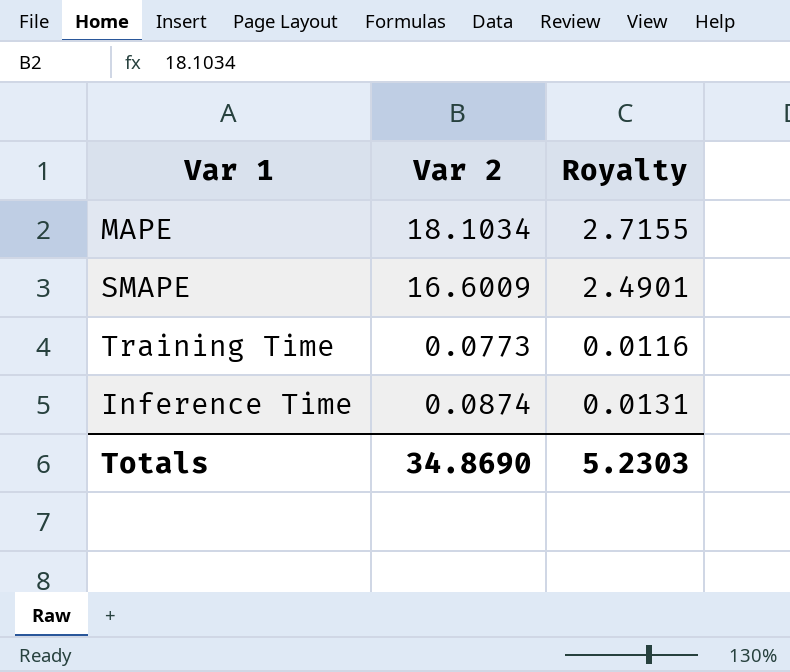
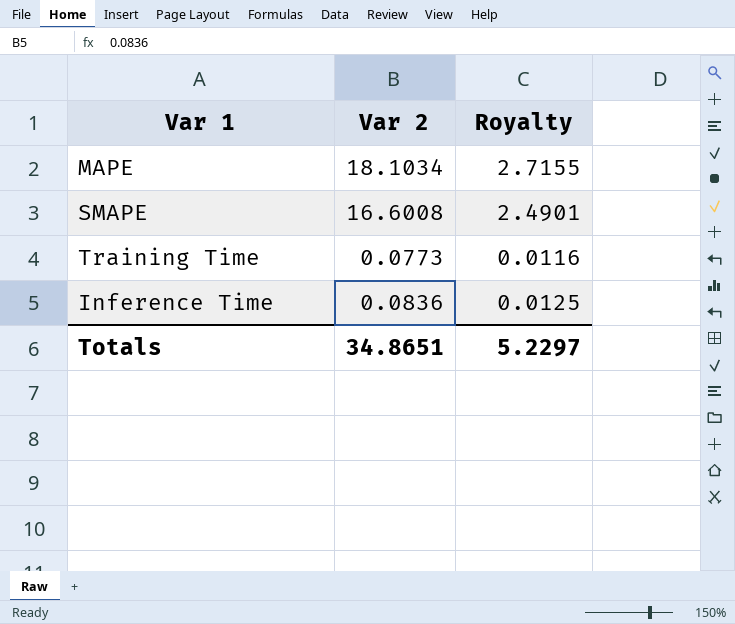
SMAPE | Var 2: 16.6009 -> 16.6008
Inference Time | Var 2: 0.0874 -> 0.0836
Inference Time | Royalty: 0.0131 -> 0.0125
Totals | Var 2: 34.8690 -> 34.8651
Totals | Royalty: 5.2303 -> 5.2297

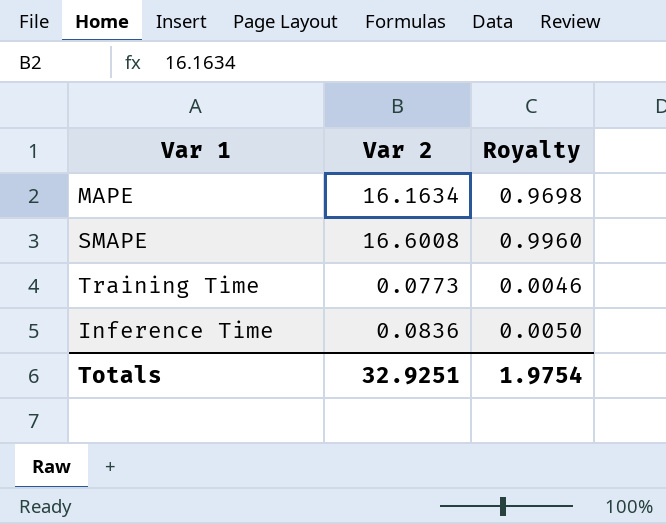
column Royalty | formula: [Var 2] * 0.15 -> [Var 2] * 0.06
MAPE | Var 2: 18.1034 -> 16.1634
Totals | Var 2: 34.8651 -> 32.9251
Totals | Royalty: 5.2297 -> 1.9754

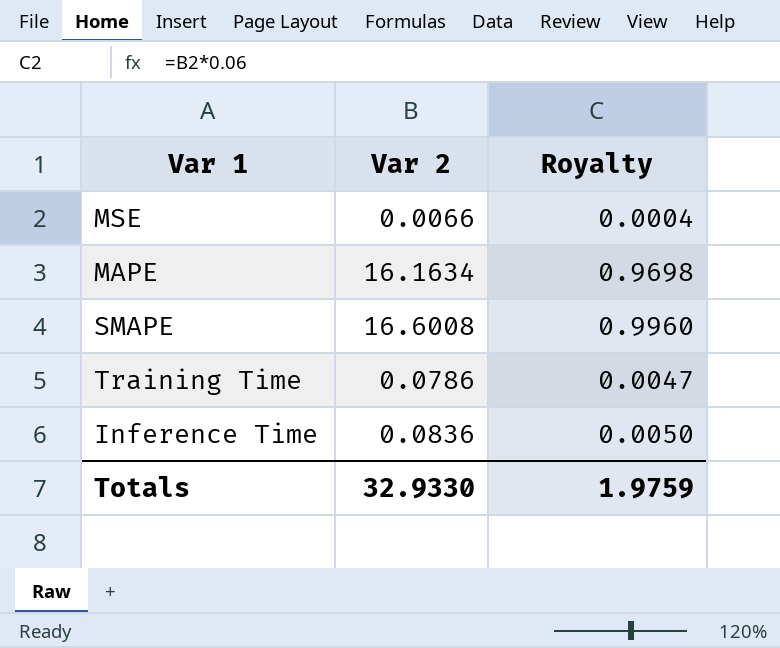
row MSE: none -> 0.0066 | 0.0004
Training Time | Var 2: 0.0773 -> 0.0786
Training Time | Royalty: 0.0046 -> 0.0047
Totals | Var 2: 32.9251 -> 32.9330
Totals | Royalty: 1.9754 -> 1.9759

